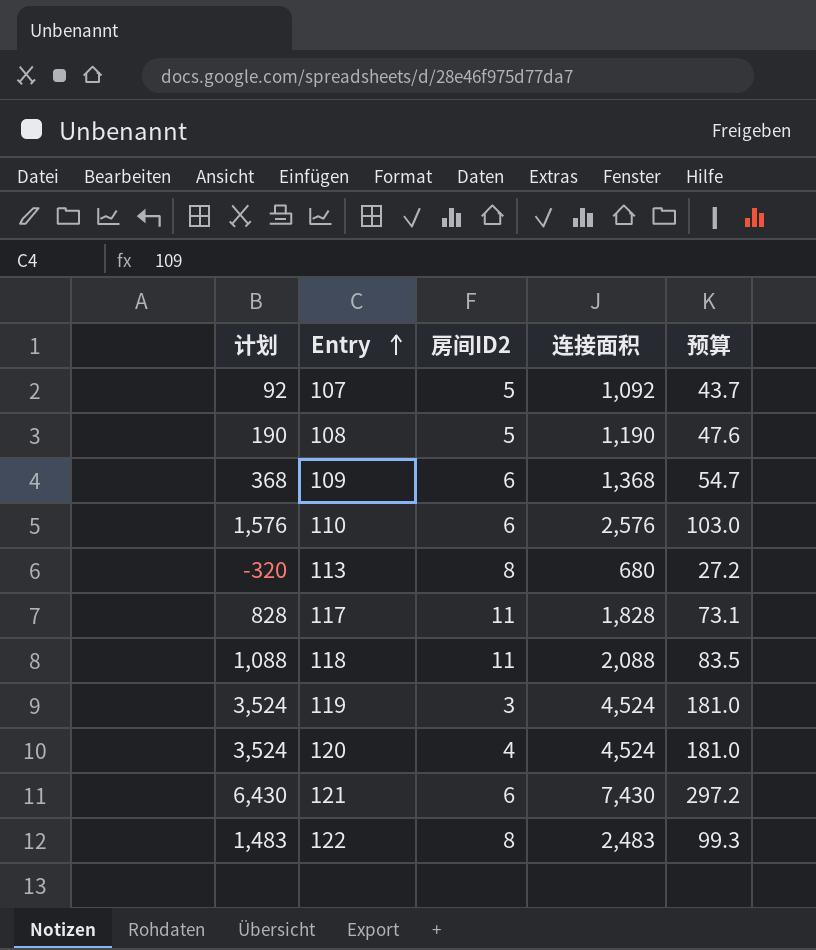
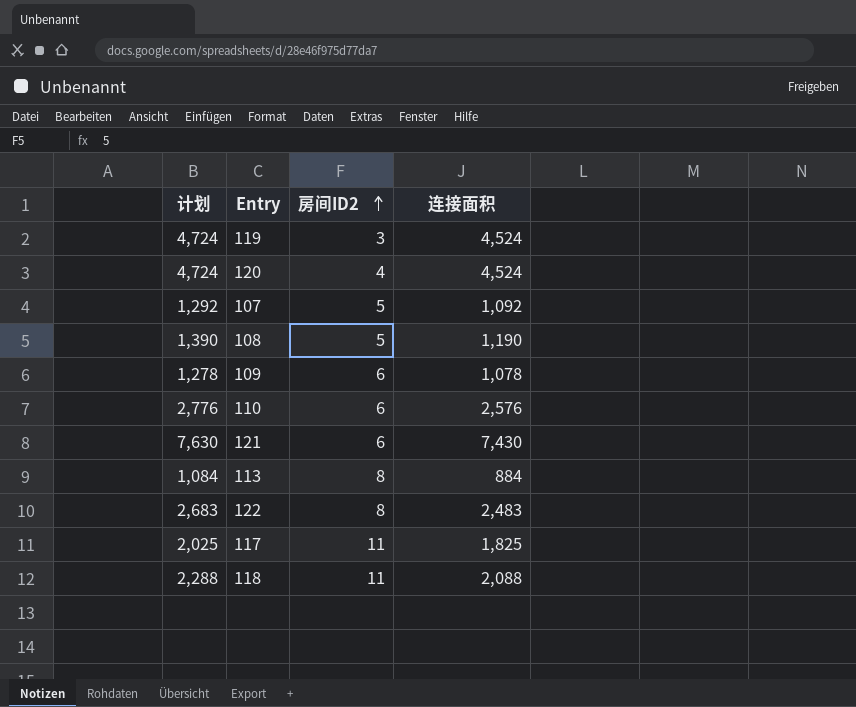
row order: Entry ascending -> 房间ID2 ascending
column 预算 | formula: [连接面积] * 0.04 -> none
column 计划 | formula: [连接面积] - 1000 -> [连接面积] + 200
109 | 连接面积: 1,368 -> 1,078
113 | 连接面积: 680 -> 884
117 | 连接面积: 1,828 -> 1,825

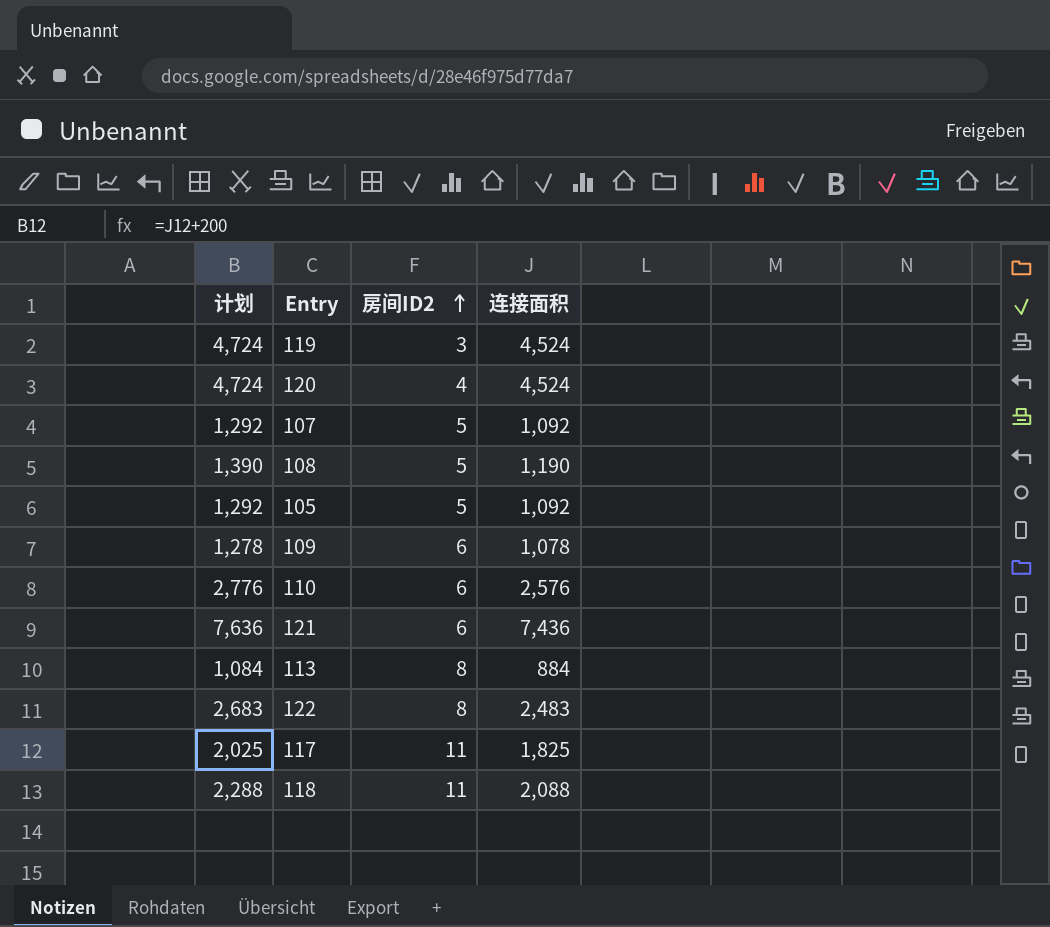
row 105: none -> 1,292 | 5 | 1,092
121 | 计划: 7,630 -> 7,636
121 | 连接面积: 7,430 -> 7,436

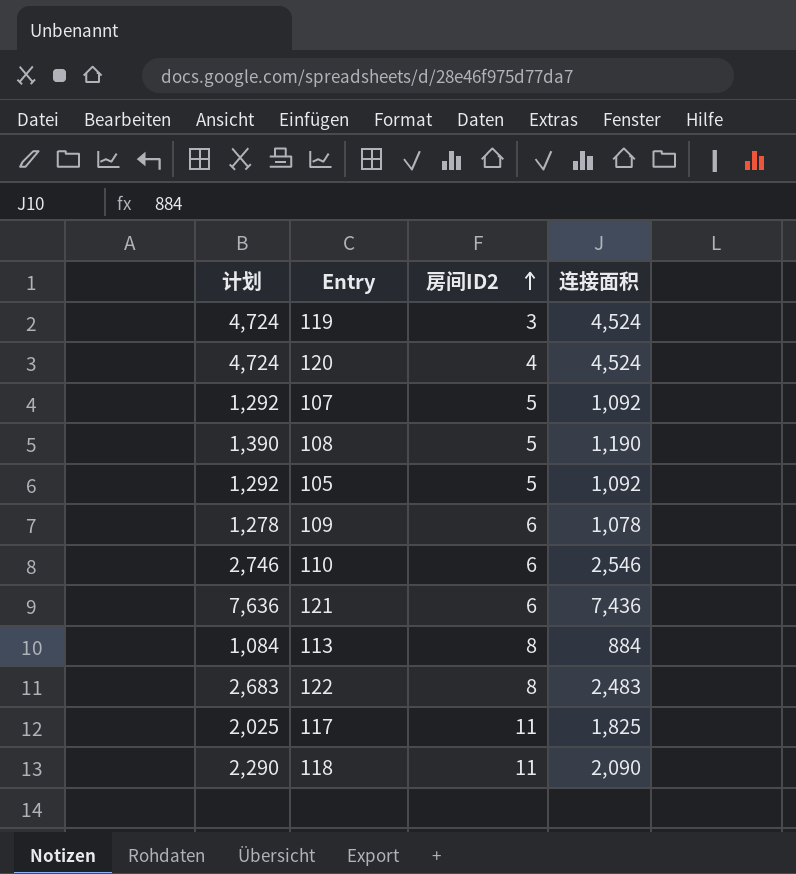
110 | 计划: 2,776 -> 2,746
110 | 连接面积: 2,576 -> 2,546
118 | 计划: 2,288 -> 2,290
118 | 连接面积: 2,088 -> 2,090

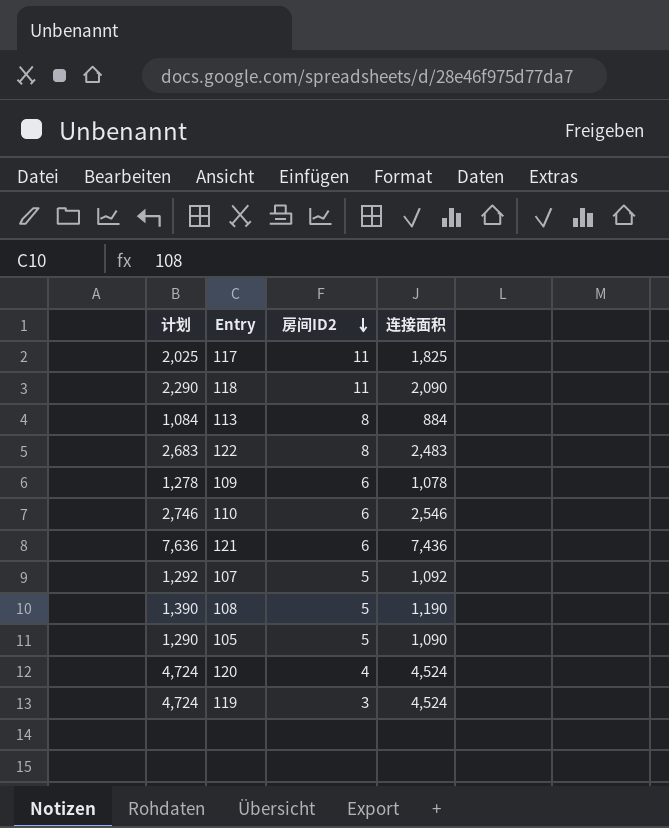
row order: 房间ID2 ascending -> 房间ID2 descending
105 | 计划: 1,292 -> 1,290
105 | 连接面积: 1,092 -> 1,090

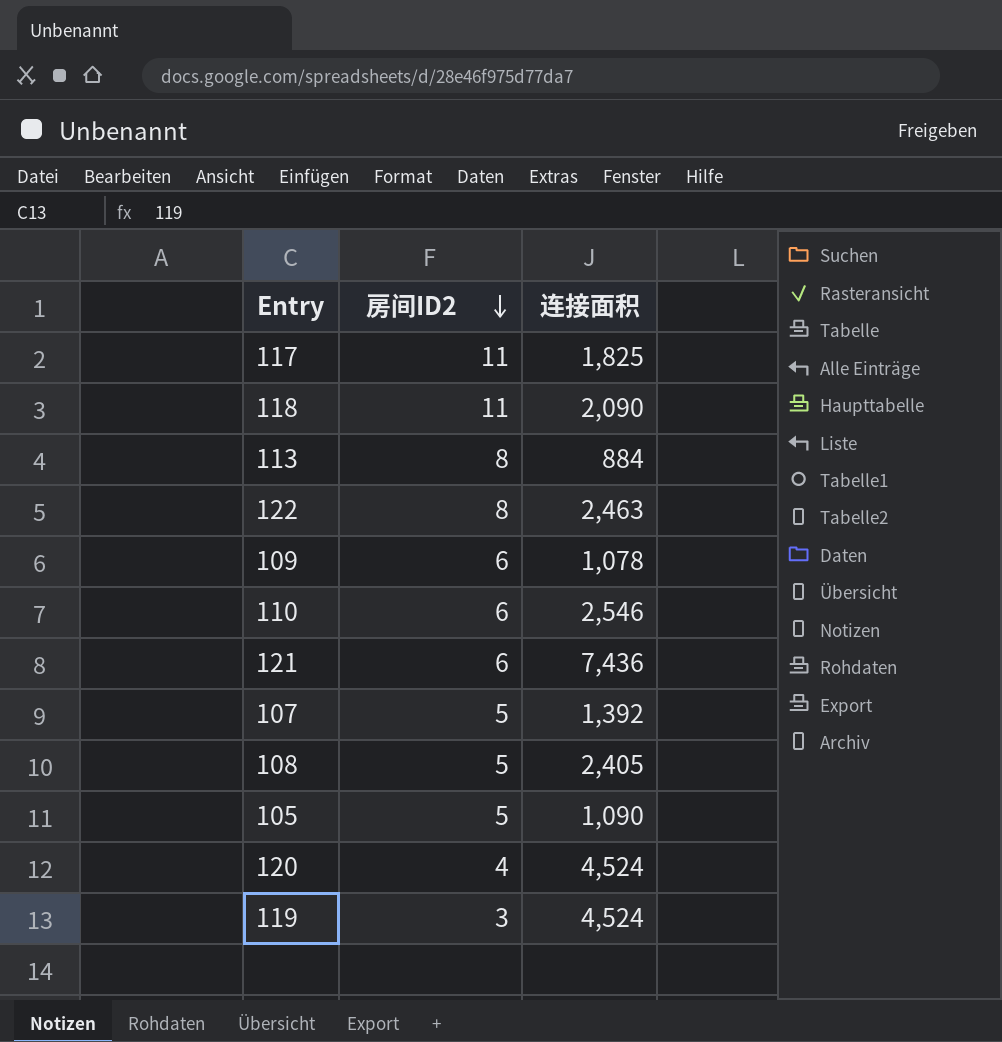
column 计划 | formula: [连接面积] + 200 -> none
122 | 连接面积: 2,483 -> 2,463
107 | 连接面积: 1,092 -> 1,392
108 | 连接面积: 1,190 -> 2,405

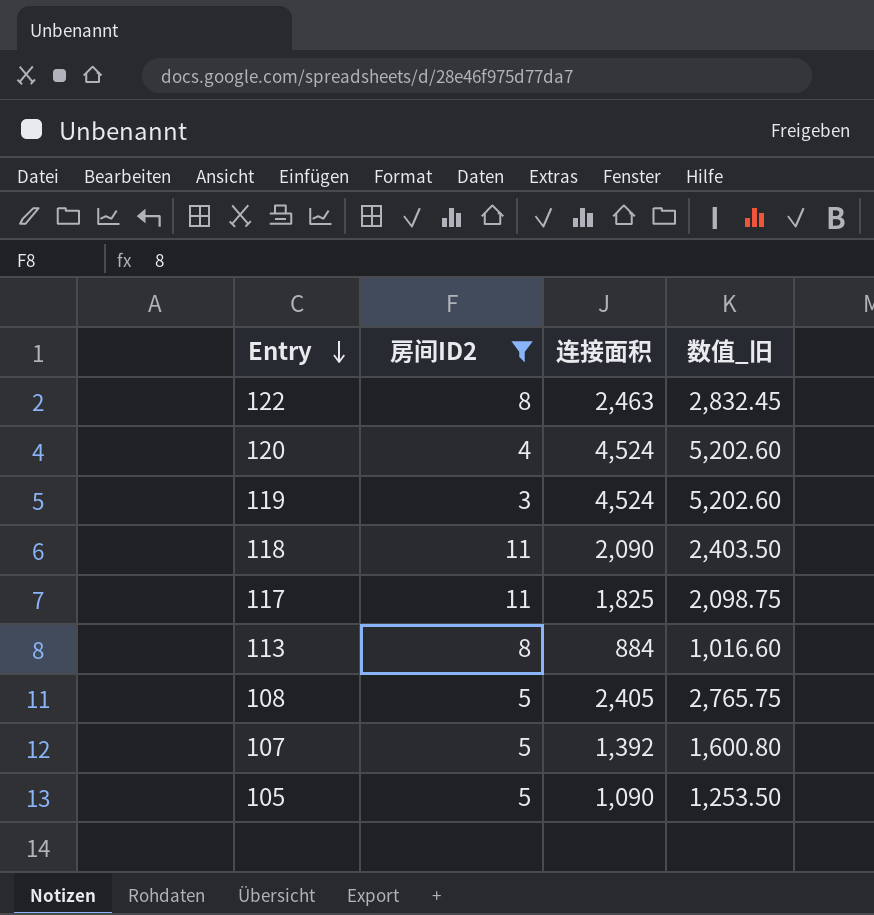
filter: none -> 房间ID2 != 6
row order: 房间ID2 descending -> Entry descending
column 数值_旧 | formula: none -> [连接面积] * 1.15

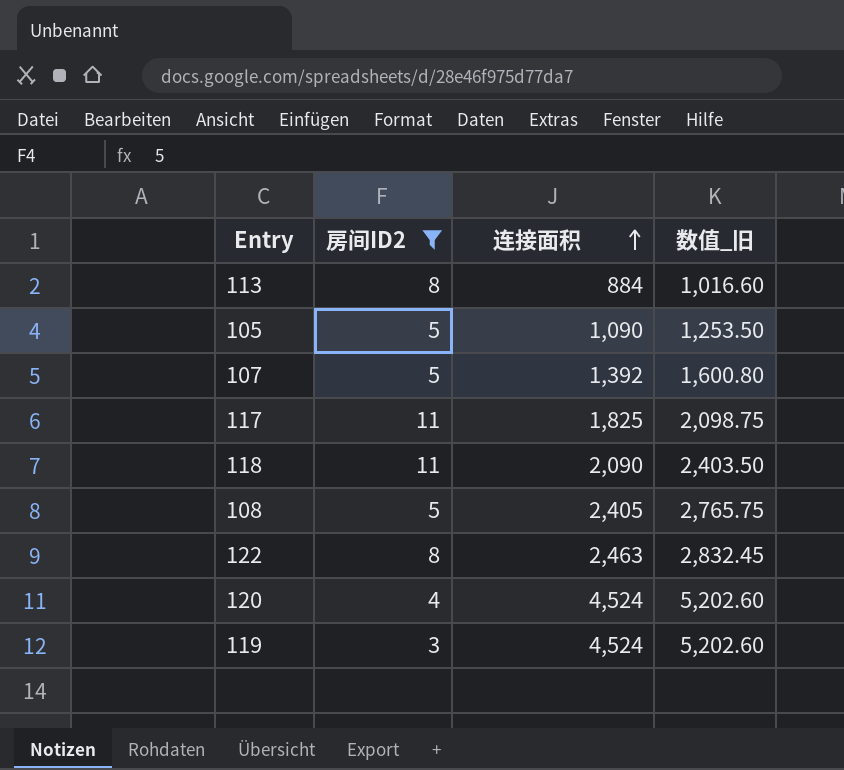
row order: Entry descending -> 连接面积 ascending

